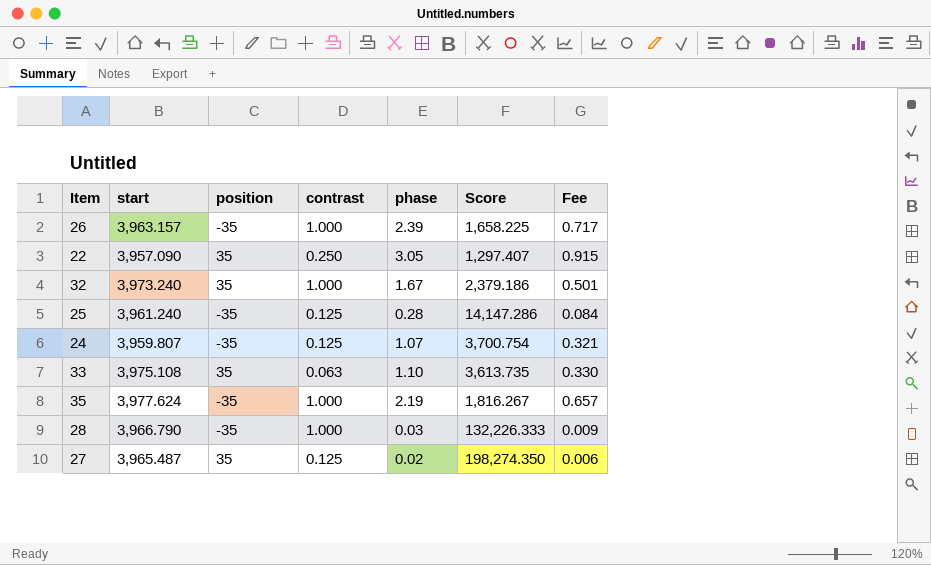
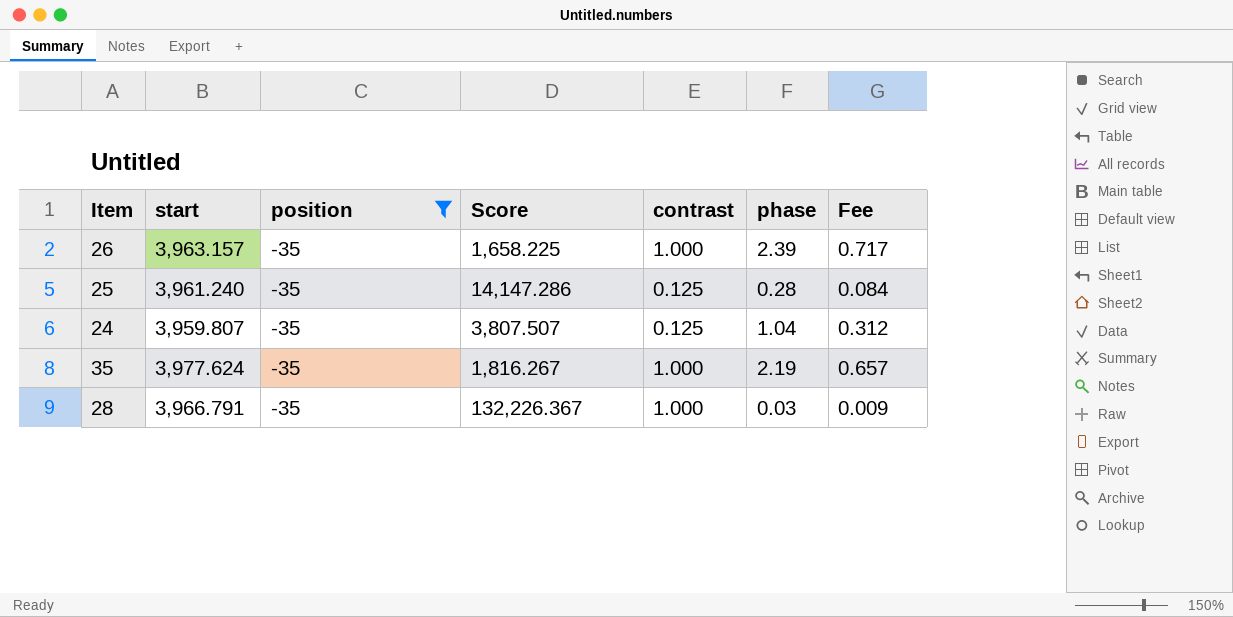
filter: none -> position = -35
column Score | position: 6 -> 4
24 | Score: 3,700.754 -> 3,807.507
24 | phase: 1.07 -> 1.04
24 | Fee: 0.321 -> 0.312
28 | start: 3,966.790 -> 3,966.791
28 | Score: 132,226.333 -> 132,226.367

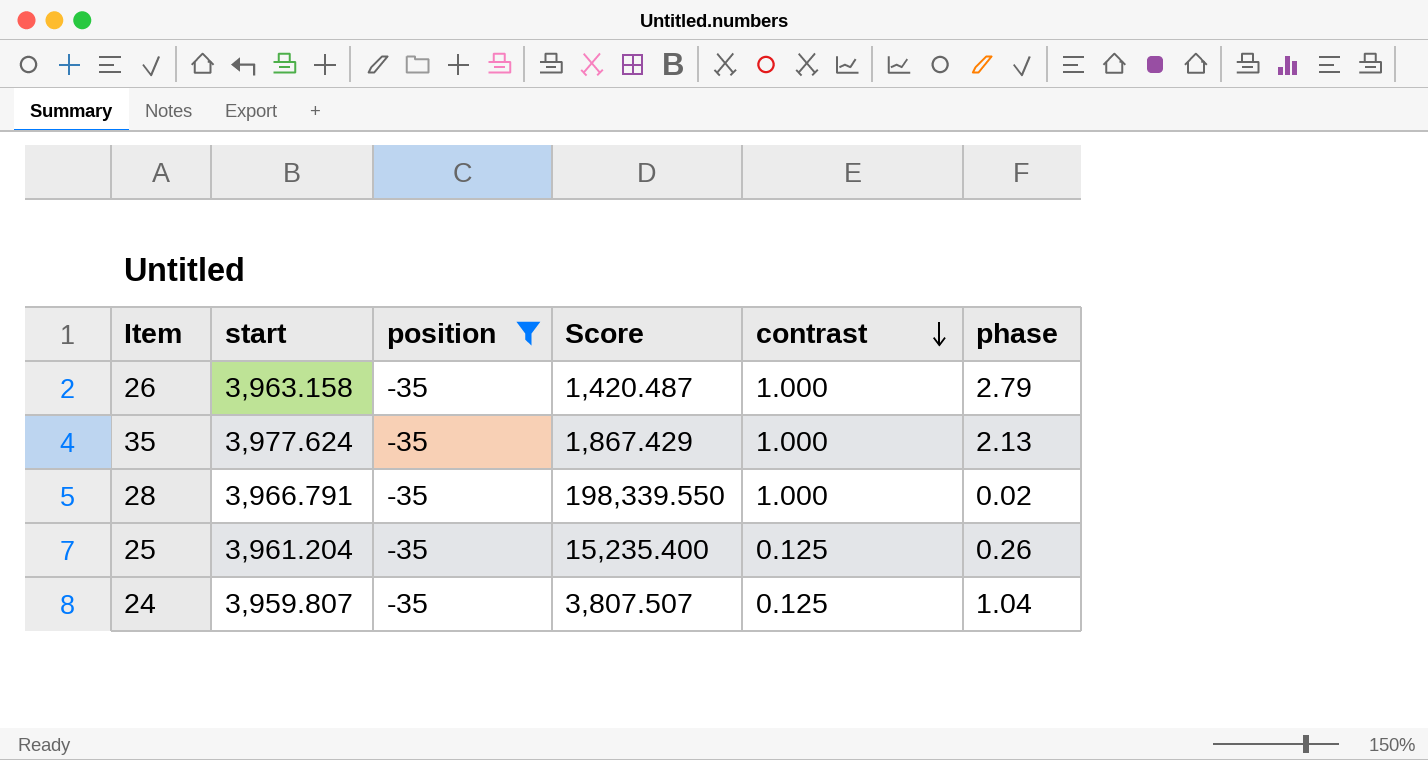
row order: none -> contrast descending
column Fee | formula: [phase] * 0.3 -> none
26 | start: 3,963.157 -> 3,963.158
26 | Score: 1,658.225 -> 1,420.487
26 | phase: 2.39 -> 2.79
35 | Score: 1,816.267 -> 1,867.429
35 | phase: 2.19 -> 2.13
28 | Score: 132,226.367 -> 198,339.550
28 | phase: 0.03 -> 0.02
25 | start: 3,961.240 -> 3,961.204
25 | Score: 14,147.286 -> 15,235.400
25 | phase: 0.28 -> 0.26

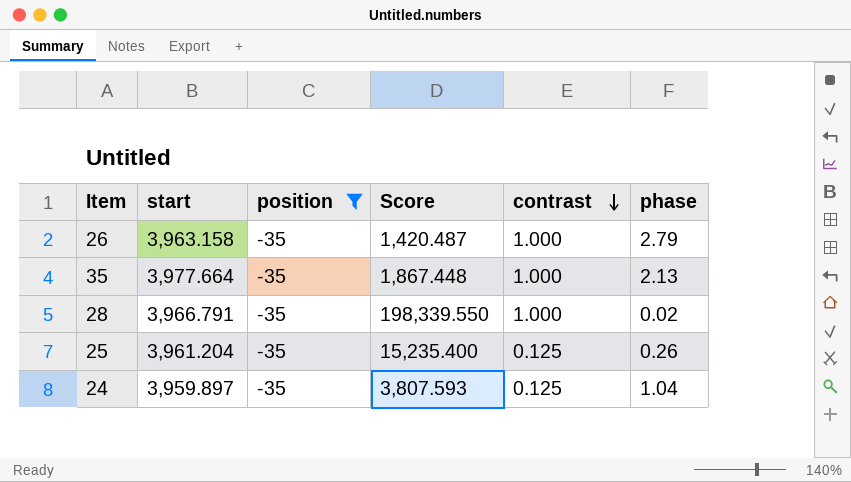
35 | start: 3,977.624 -> 3,977.664
35 | Score: 1,867.429 -> 1,867.448
24 | start: 3,959.807 -> 3,959.897
24 | Score: 3,807.507 -> 3,807.593

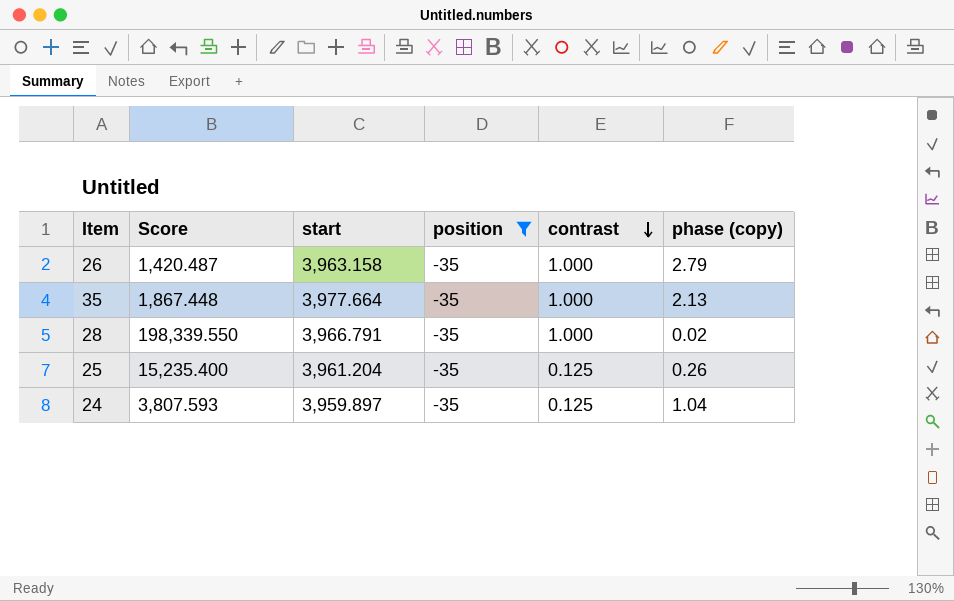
column Score | position: 4 -> 2
column name: phase -> phase (copy)

